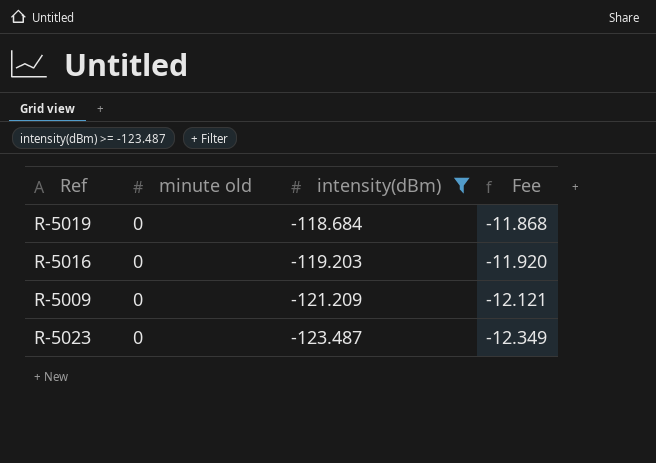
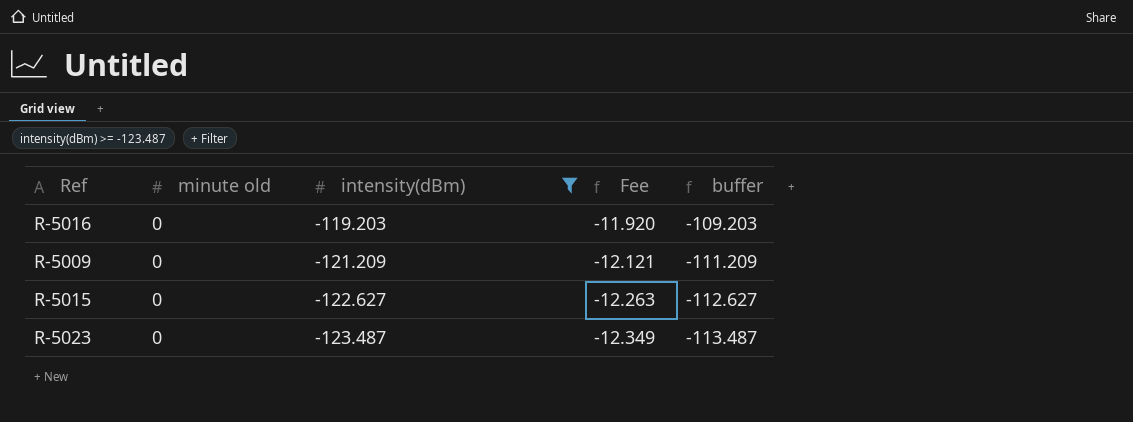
column buffer | formula: none -> [intensity(dBm)] + 10
row R-5019: 0 | -118.684 | -11.868 -> none
row R-5015: none -> 0 | -122.627 | -12.263 | -112.627

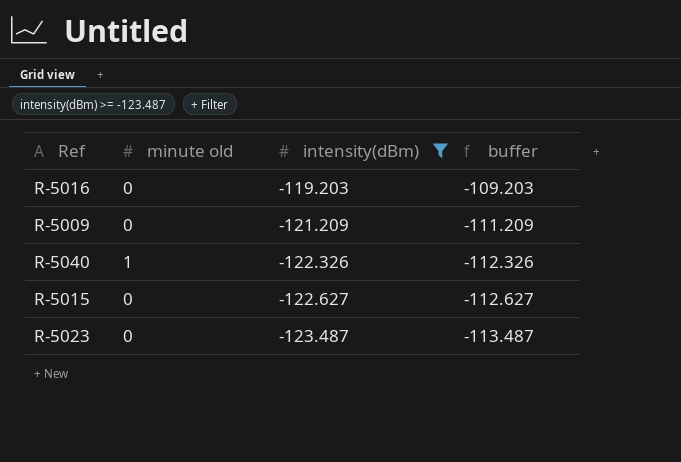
column Fee | formula: [intensity(dBm)] * 0.1 -> none
row R-5040: none -> 1 | -122.326 | -112.326

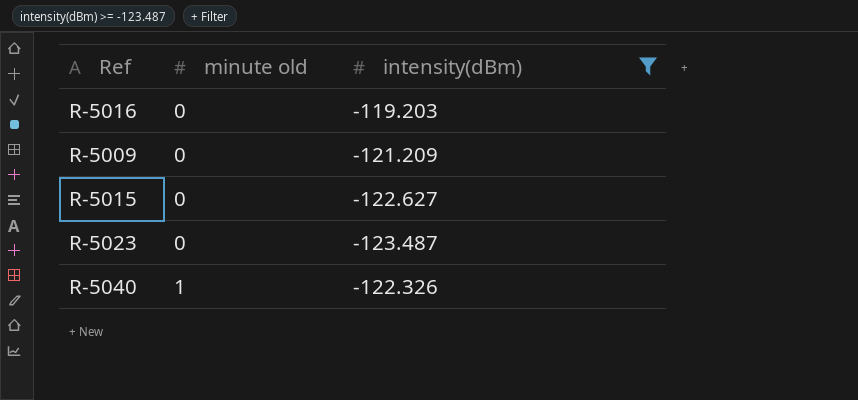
row order: intensity(dBm) descending -> minute old ascending
column buffer | formula: [intensity(dBm)] + 10 -> none

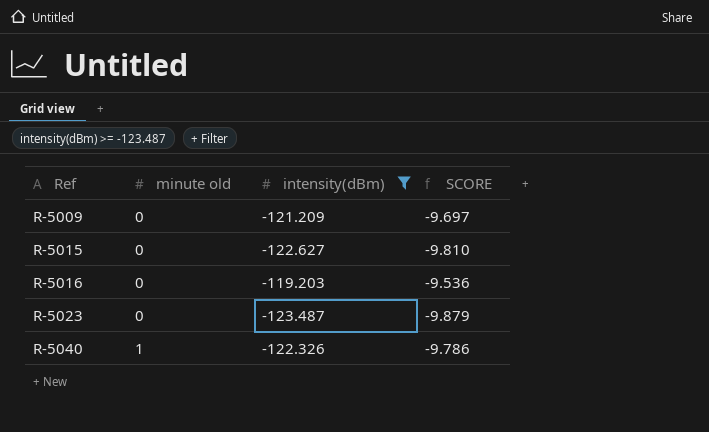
row order: minute old ascending -> Ref ascending
column SCORE | formula: none -> [intensity(dBm)] * 0.08

